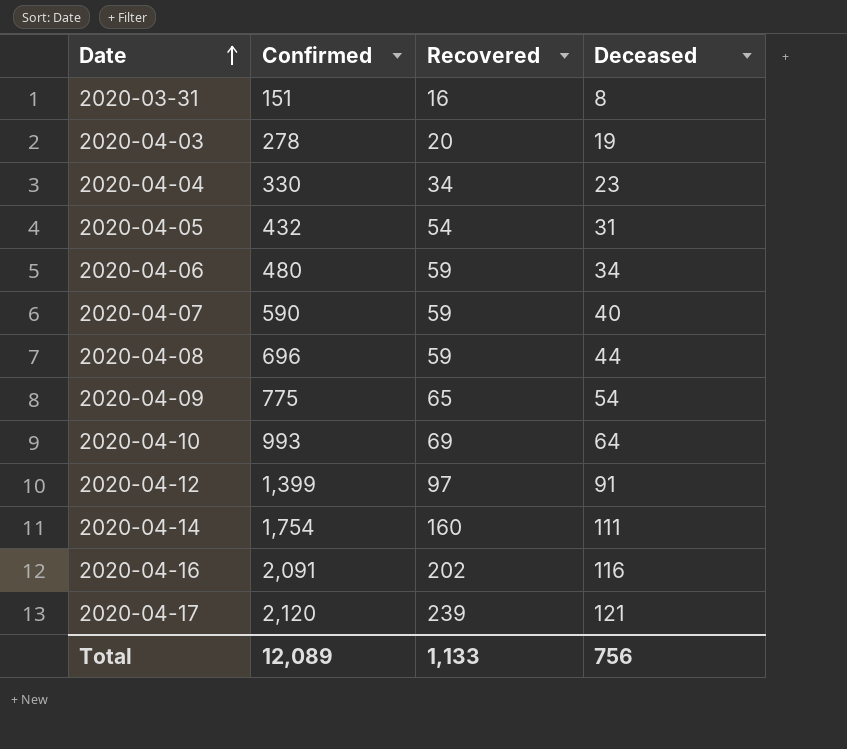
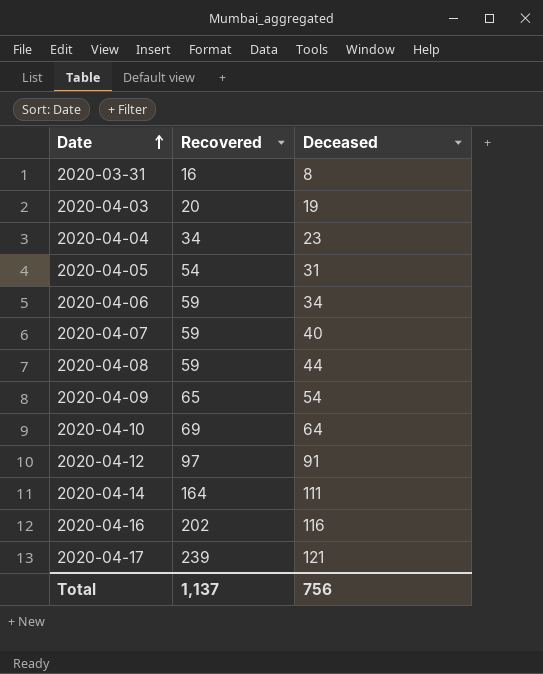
column Confirmed | position: 2 -> none
2020-04-14 | Recovered: 160 -> 164
Total | Recovered: 1,133 -> 1,137

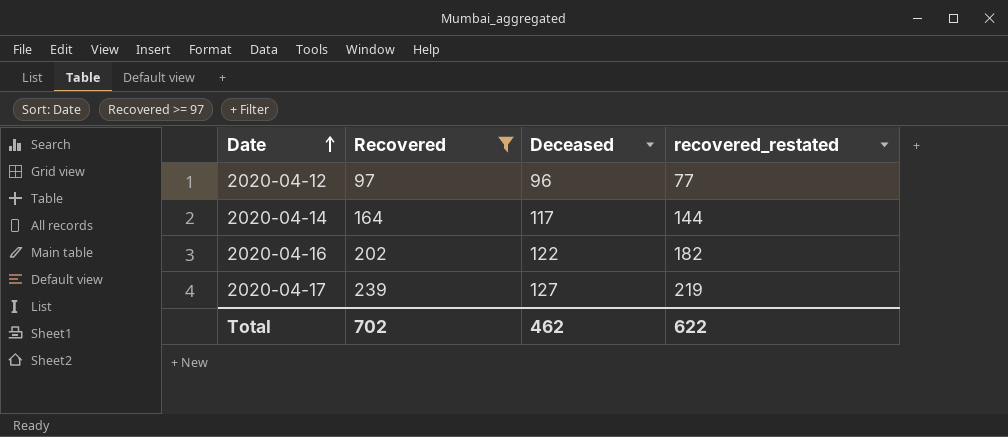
filter: none -> Recovered >= 97
column recovered_restated | formula: none -> [Recovered] - 20
2020-04-12 | Deceased: 91 -> 96
2020-04-14 | Deceased: 111 -> 117
2020-04-16 | Deceased: 116 -> 122
2020-04-17 | Deceased: 121 -> 127
Total | Recovered: 1,137 -> 702
Total | Deceased: 756 -> 462

